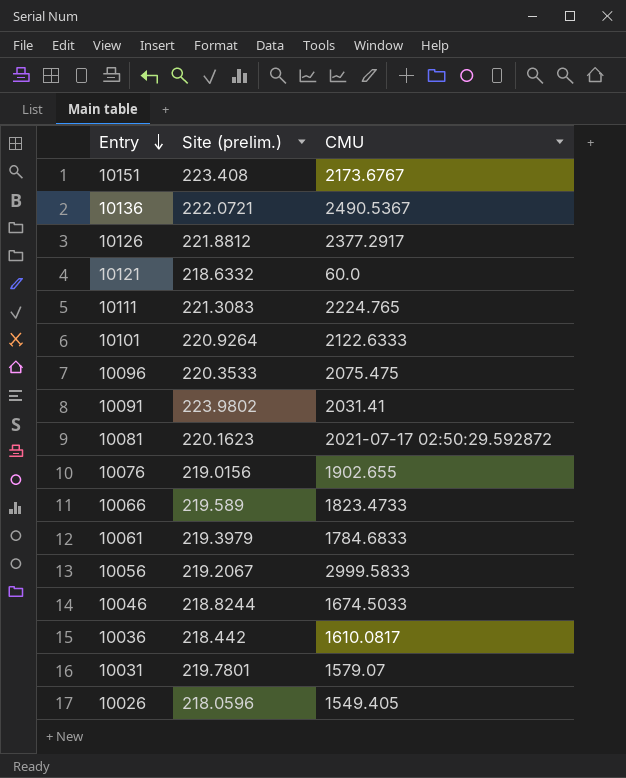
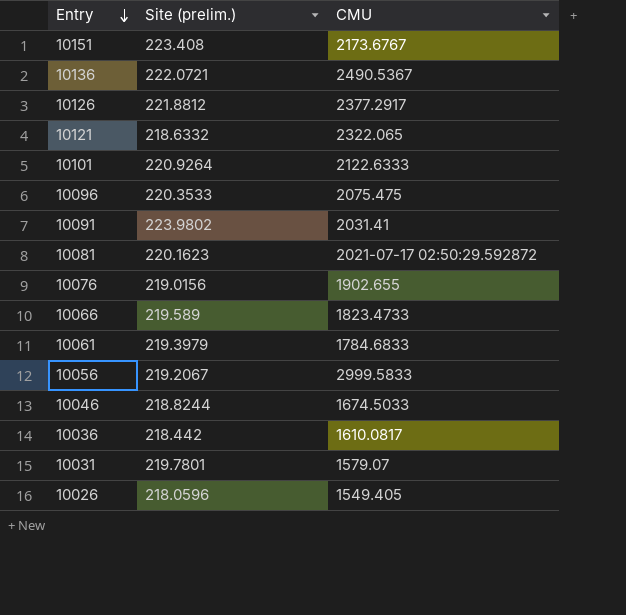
row 10111: 221.3083 | 2224.765 -> none
10121 | CMU: 60.0 -> 2322.065

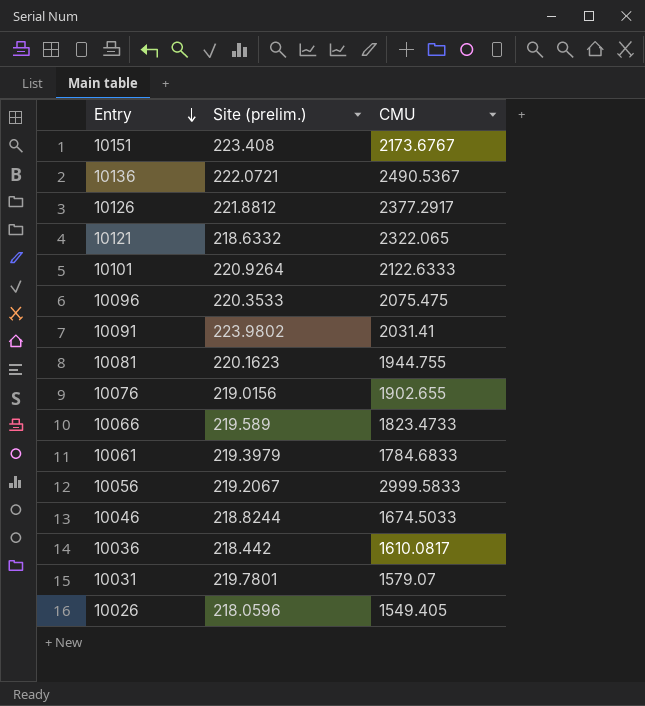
10081 | CMU: 2021-07-17 02:50:29.592872 -> 1944.755

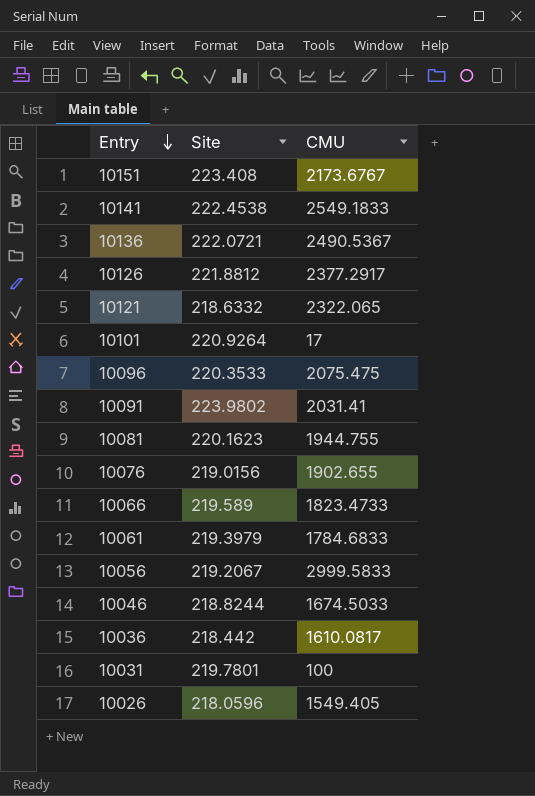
column name: Site (prelim.) -> Site
row 10141: none -> 222.4538 | 2549.1833
10101 | CMU: 2122.6333 -> 17
10031 | CMU: 1579.07 -> 100

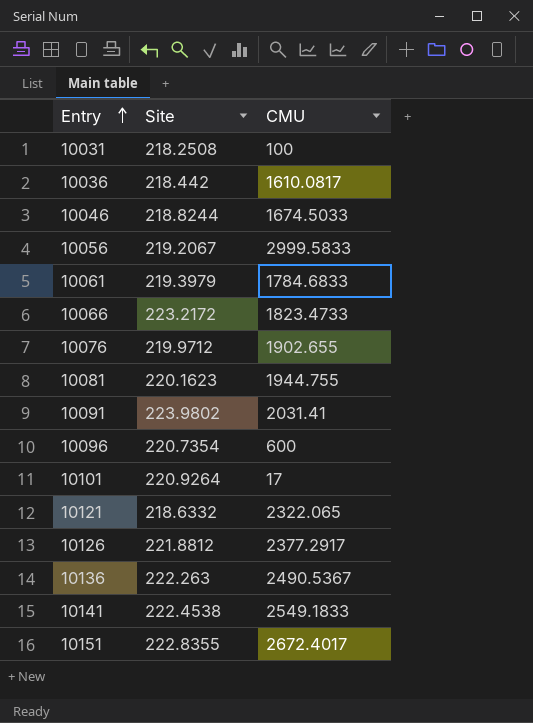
row order: Entry descending -> Entry ascending
row 10026: 218.0596 | 1549.405 -> none
10031 | Site: 219.7801 -> 218.2508
10066 | Site: 219.589 -> 223.2172
10076 | Site: 219.0156 -> 219.9712
10096 | Site: 220.3533 -> 220.7354
10096 | CMU: 2075.475 -> 600
10136 | Site: 222.0721 -> 222.263
10151 | Site: 223.408 -> 222.8355
10151 | CMU: 2173.6767 -> 2672.4017

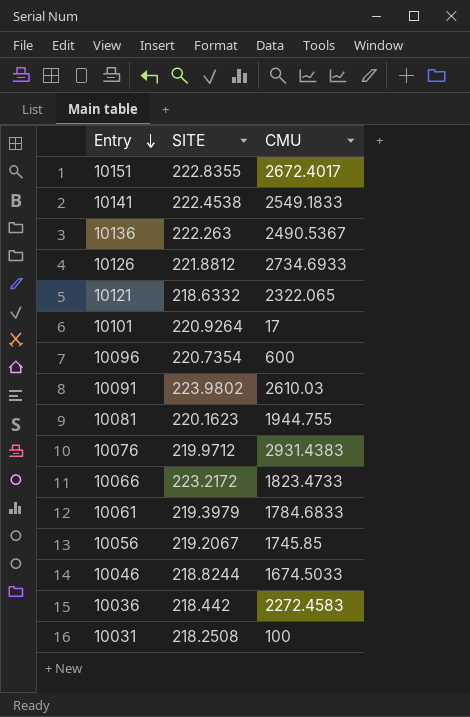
row order: Entry ascending -> Entry descending
column name: Site -> SITE
10126 | CMU: 2377.2917 -> 2734.6933
10091 | CMU: 2031.41 -> 2610.03
10076 | CMU: 1902.655 -> 2931.4383
10056 | CMU: 2999.5833 -> 1745.85
10036 | CMU: 1610.0817 -> 2272.4583

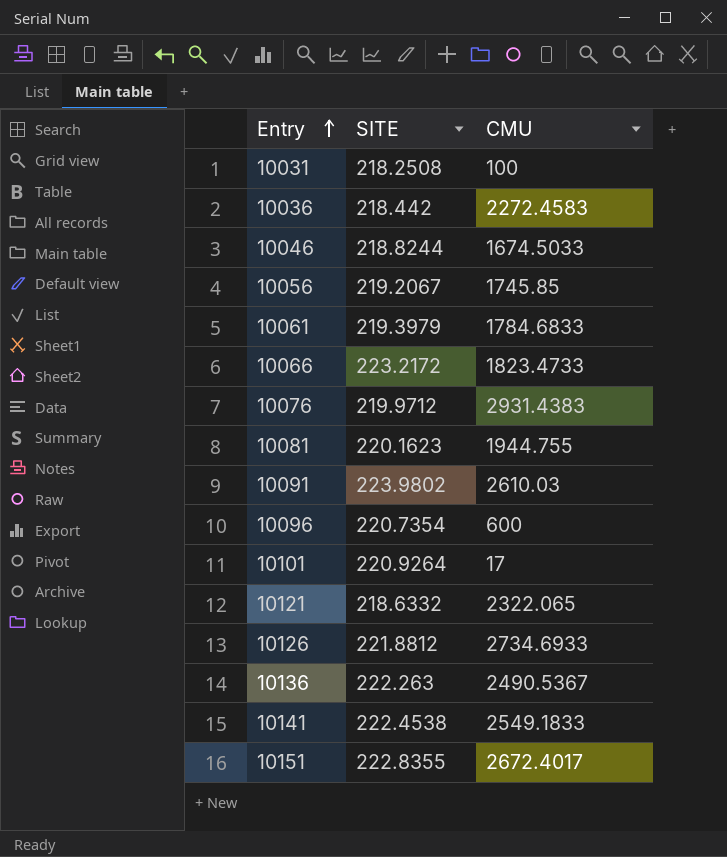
row order: Entry descending -> Entry ascending

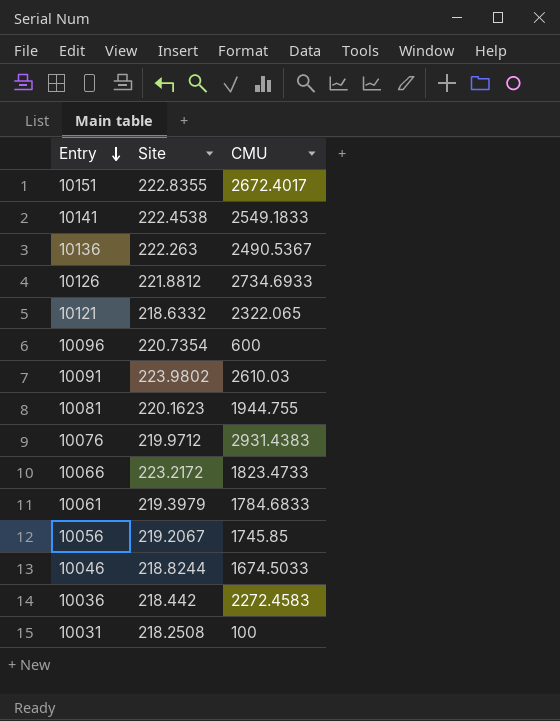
row order: Entry ascending -> Entry descending
column name: SITE -> Site
row 10101: 220.9264 | 17 -> none

